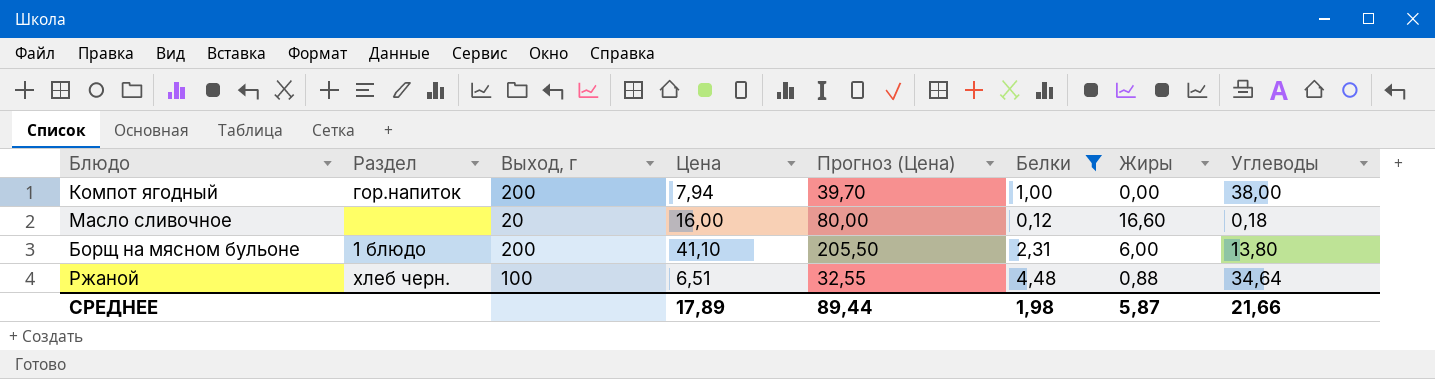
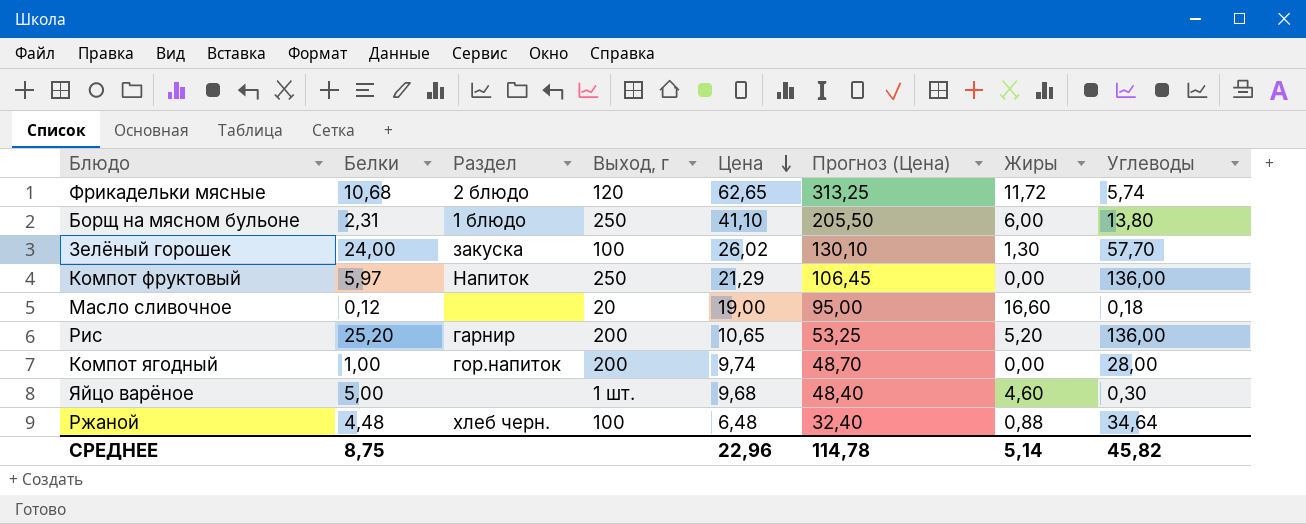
filter: Белки <= 4,48 -> none
row order: none -> Цена descending
column Белки | position: 6 -> 2
Борщ на мясном бульоне | Выход, г: 200 -> 250
Масло сливочное | Цена: 16,00 -> 19,00
Масло сливочное | Прогноз (Цена): 80,00 -> 95,00
Компот ягодный | Цена: 7,94 -> 9,74
Компот ягодный | Прогноз (Цена): 39,70 -> 48,70
Компот ягодный | Углеводы: 38,00 -> 28,00
Ржаной | Цена: 6,51 -> 6,48
Ржаной | Прогноз (Цена): 32,55 -> 32,40
СРЕДНЕЕ | Белки: 1,98 -> 8,75
СРЕДНЕЕ | Цена: 17,89 -> 22,96
СРЕДНЕЕ | Прогноз (Цена): 89,44 -> 114,78
СРЕДНЕЕ | Жиры: 5,87 -> 5,14
СРЕДНЕЕ | Углеводы: 21,66 -> 45,82

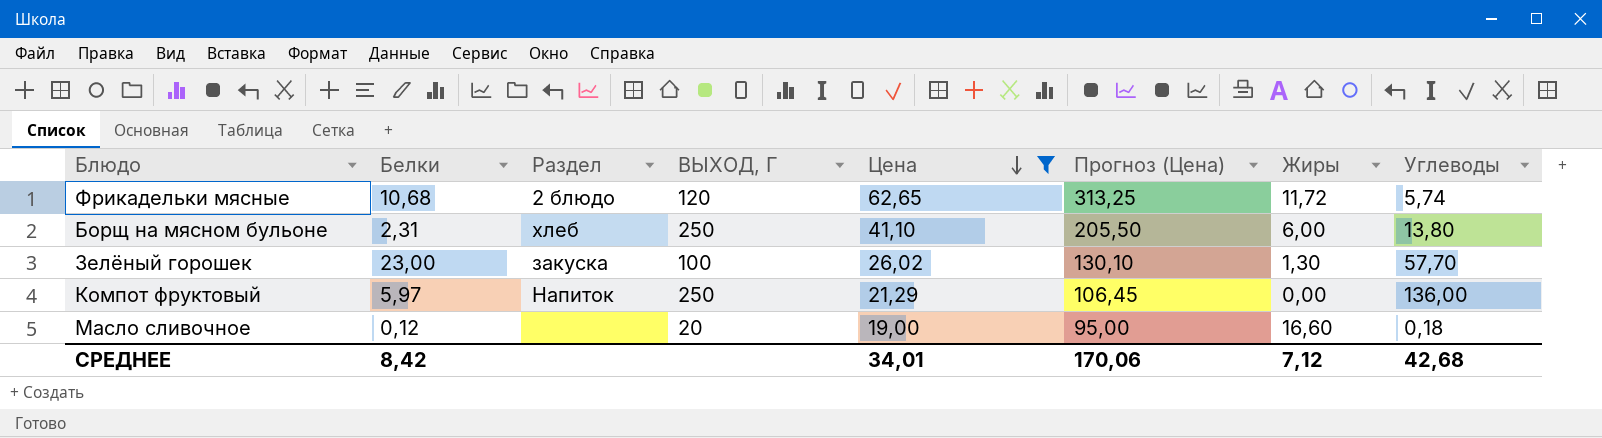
filter: none -> Цена >= 19,00
column name: Выход, г -> ВЫХОД, Г
Борщ на мясном бульоне | Раздел: 1 блюдо -> хлеб
Зелёный горошек | Белки: 24,00 -> 23,00
СРЕДНЕЕ | Белки: 8,75 -> 8,42
СРЕДНЕЕ | Цена: 22,96 -> 34,01
СРЕДНЕЕ | Прогноз (Цена): 114,78 -> 170,06
СРЕДНЕЕ | Жиры: 5,14 -> 7,12
СРЕДНЕЕ | Углеводы: 45,82 -> 42,68

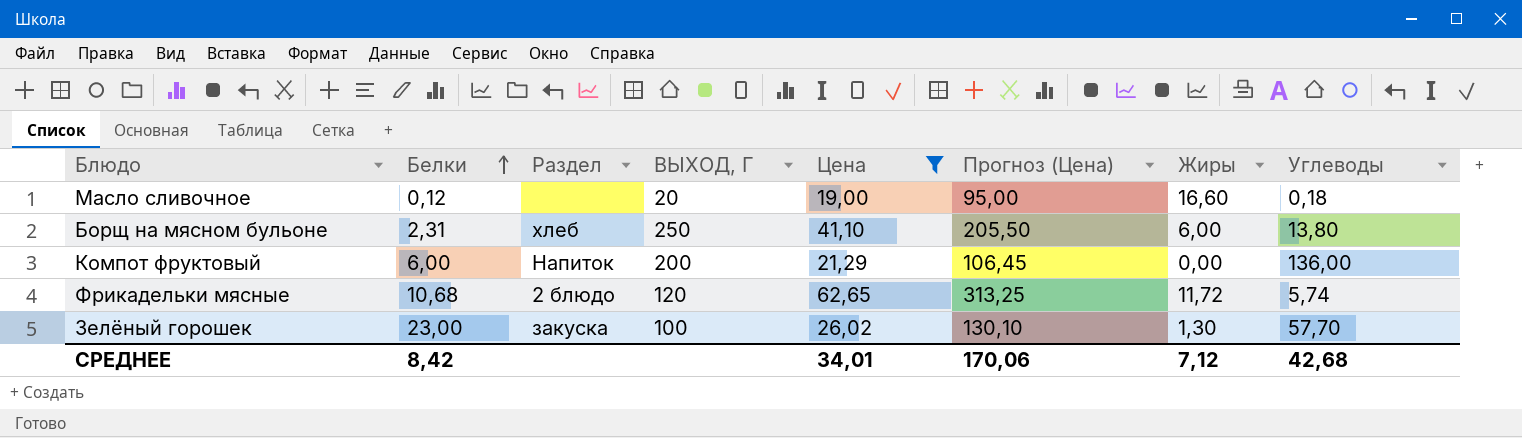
row order: Цена descending -> Белки ascending
Компот фруктовый | Белки: 5,97 -> 6,00
Компот фруктовый | ВЫХОД, Г: 250 -> 200

